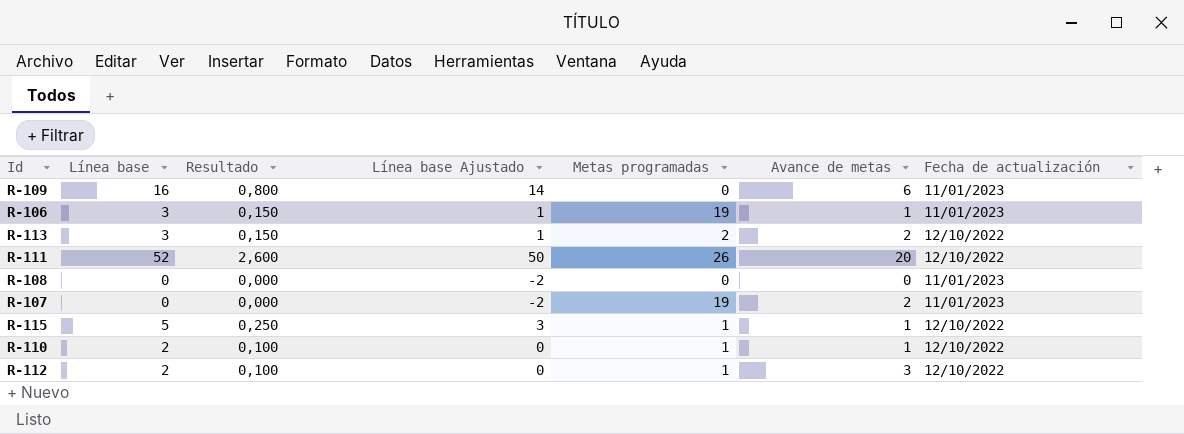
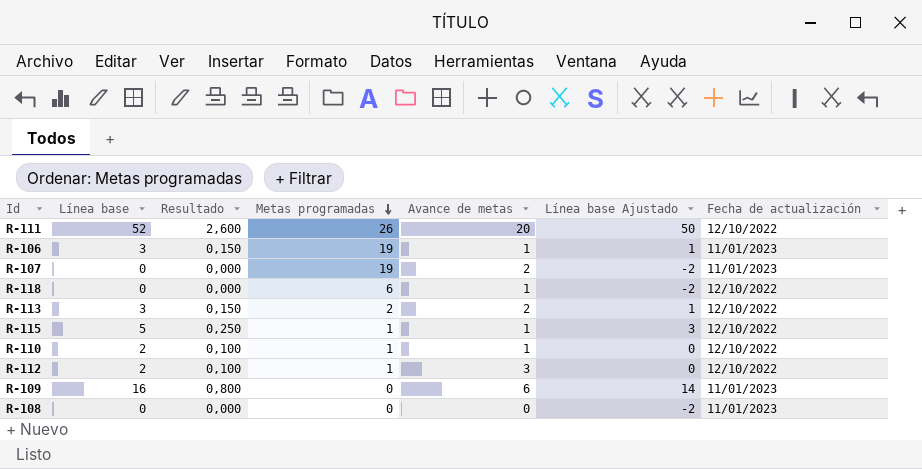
row order: none -> Metas programadas descending
column Línea base Ajustado | position: 4 -> 6
row R-118: none -> 0 | 0,000 | 6 | 1 | -2 | 12/10/2022

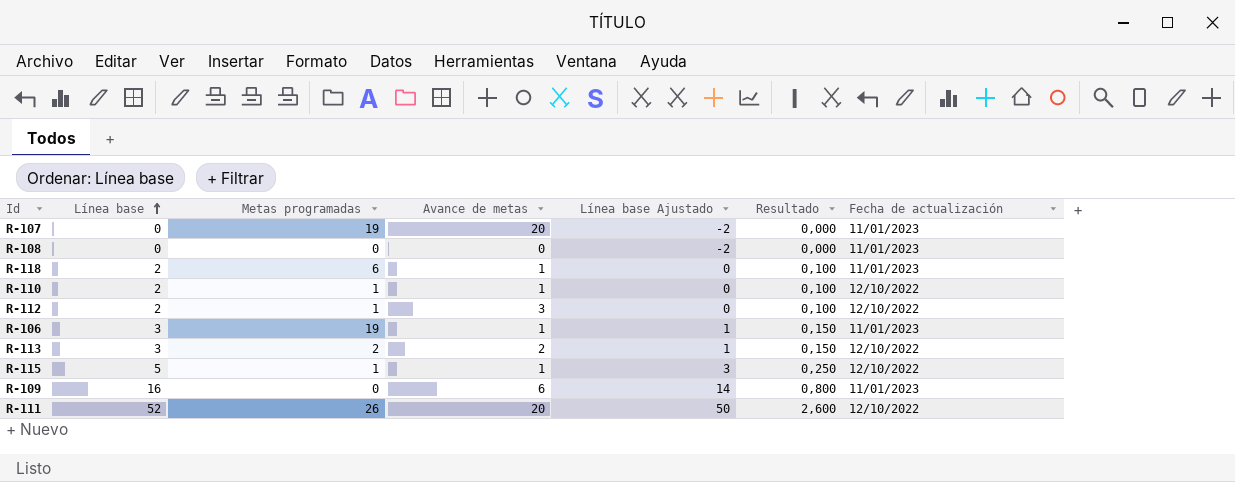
row order: Metas programadas descending -> Línea base ascending
column Resultado | position: 3 -> 6
R-107 | Avance de metas: 2 -> 20
R-118 | Línea base: 0 -> 2
R-118 | Línea base Ajustado: -2 -> 0
R-118 | Resultado: 0,000 -> 0,100
R-118 | Fecha de actualización: 12/10/2022 -> 11/01/2023

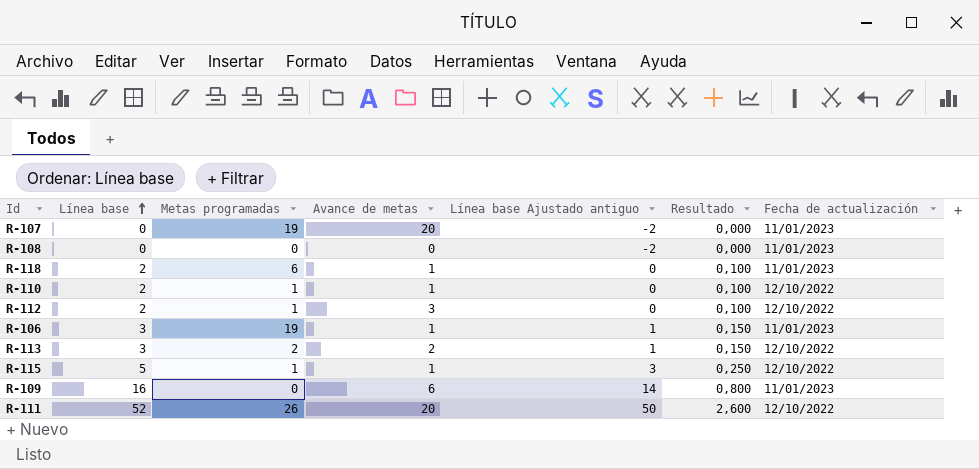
column name: Línea base Ajustado -> Línea base Ajustado antiguo

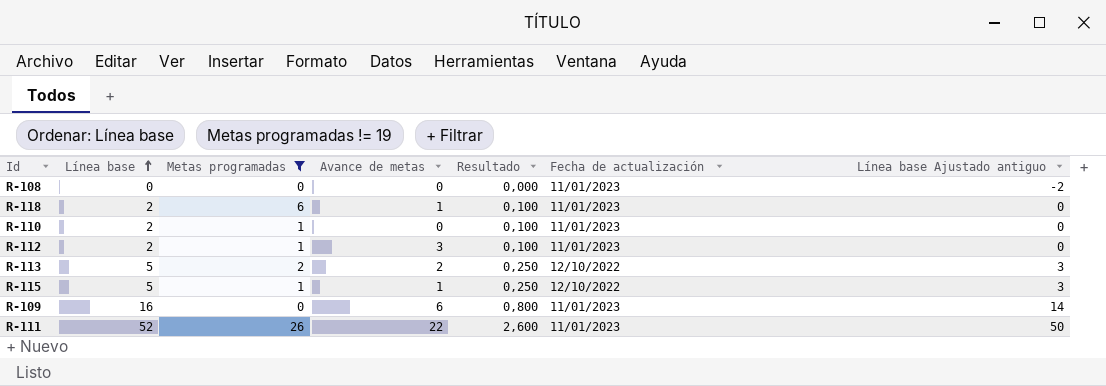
filter: none -> Metas programadas != 19
column Línea base Ajustado antiguo | position: 5 -> 7
R-110 | Avance de metas: 1 -> 0
R-110 | Fecha de actualización: 12/10/2022 -> 11/01/2023
R-112 | Fecha de actualización: 12/10/2022 -> 11/01/2023
R-113 | Línea base: 3 -> 5
R-113 | Resultado: 0,150 -> 0,250
R-113 | Línea base Ajustado antiguo: 1 -> 3
R-111 | Avance de metas: 20 -> 22
R-111 | Fecha de actualización: 12/10/2022 -> 11/01/2023

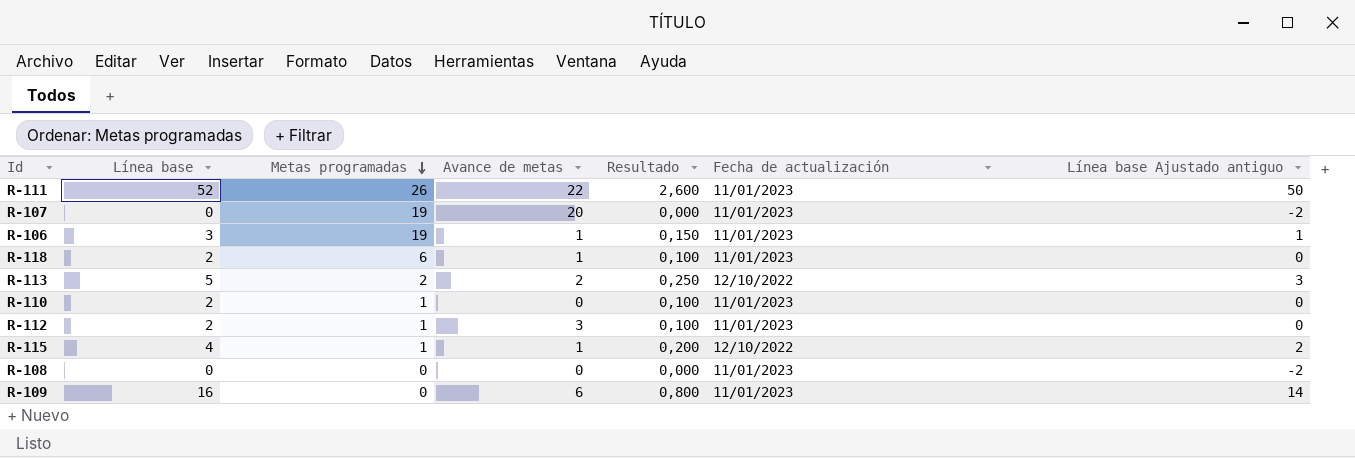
filter: Metas programadas != 19 -> none
row order: Línea base ascending -> Metas programadas descending
R-115 | Línea base: 5 -> 4
R-115 | Resultado: 0,250 -> 0,200
R-115 | Línea base Ajustado antiguo: 3 -> 2

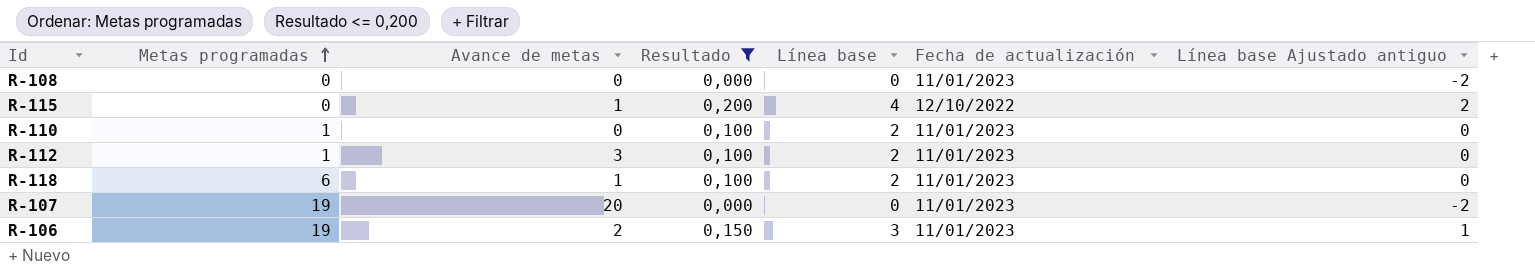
filter: none -> Resultado <= 0,200
row order: Metas programadas descending -> Metas programadas ascending
column Línea base | position: 2 -> 5
R-115 | Metas programadas: 1 -> 0
R-106 | Avance de metas: 1 -> 2

